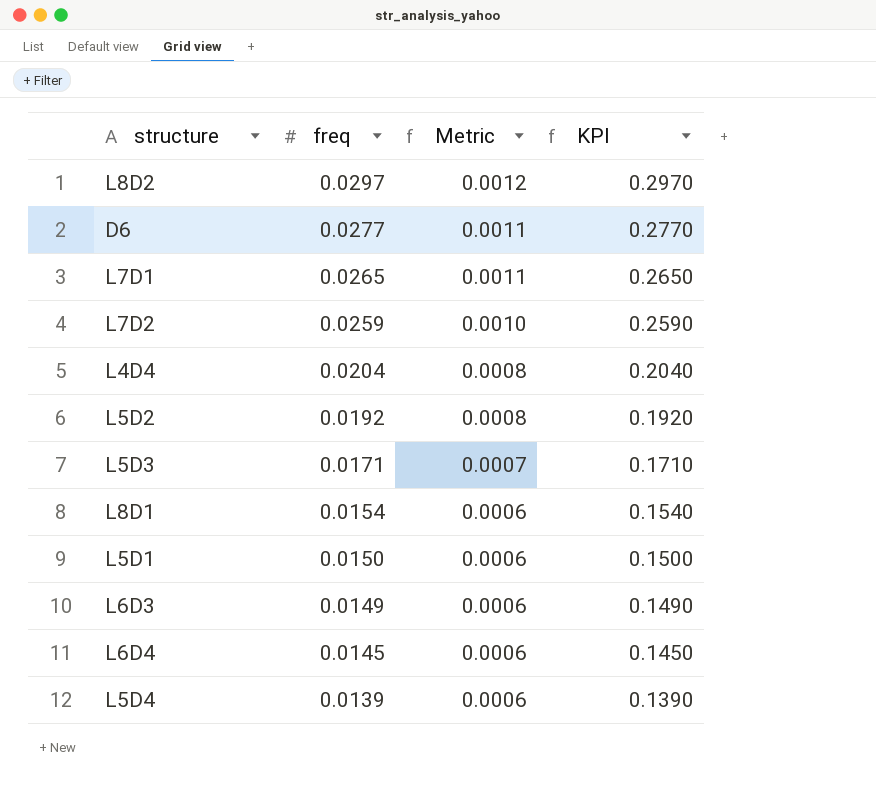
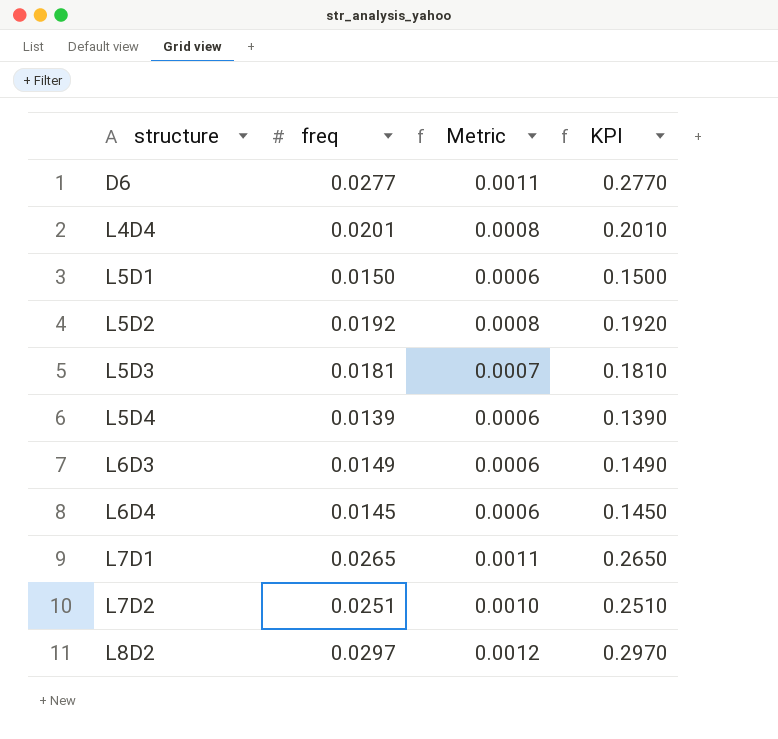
row order: freq descending -> structure ascending
row L8D1: 0.0154 | 0.0006 | 0.1540 -> none
L4D4 | freq: 0.0204 -> 0.0201
L4D4 | KPI: 0.2040 -> 0.2010
L5D3 | freq: 0.0171 -> 0.0181
L5D3 | KPI: 0.1710 -> 0.1810
L7D2 | freq: 0.0259 -> 0.0251
L7D2 | KPI: 0.2590 -> 0.2510

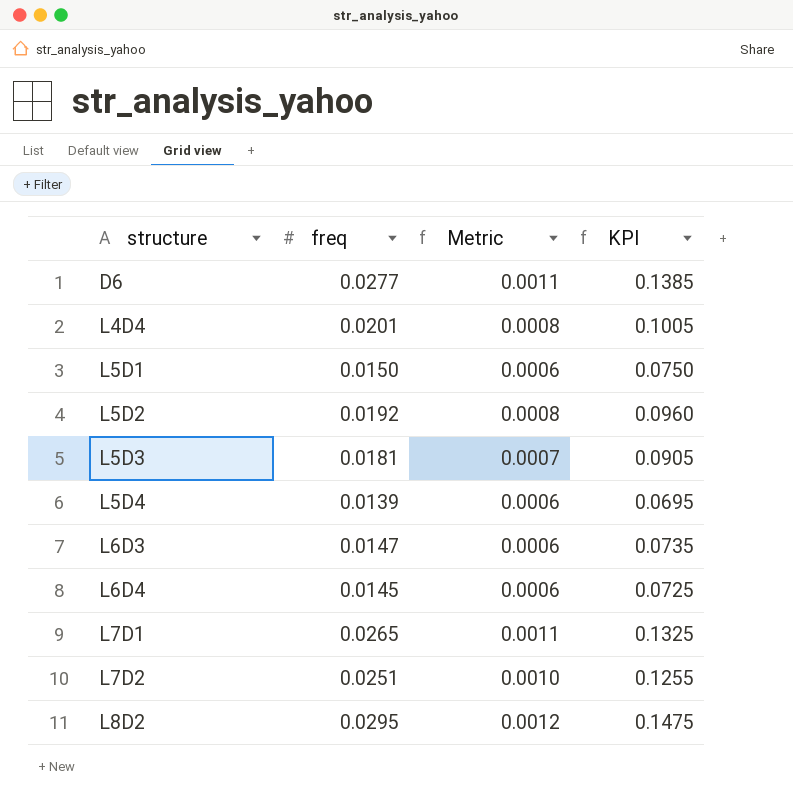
column KPI | formula: [freq] * 10 -> [freq] * 5
L6D3 | freq: 0.0149 -> 0.0147
L8D2 | freq: 0.0297 -> 0.0295

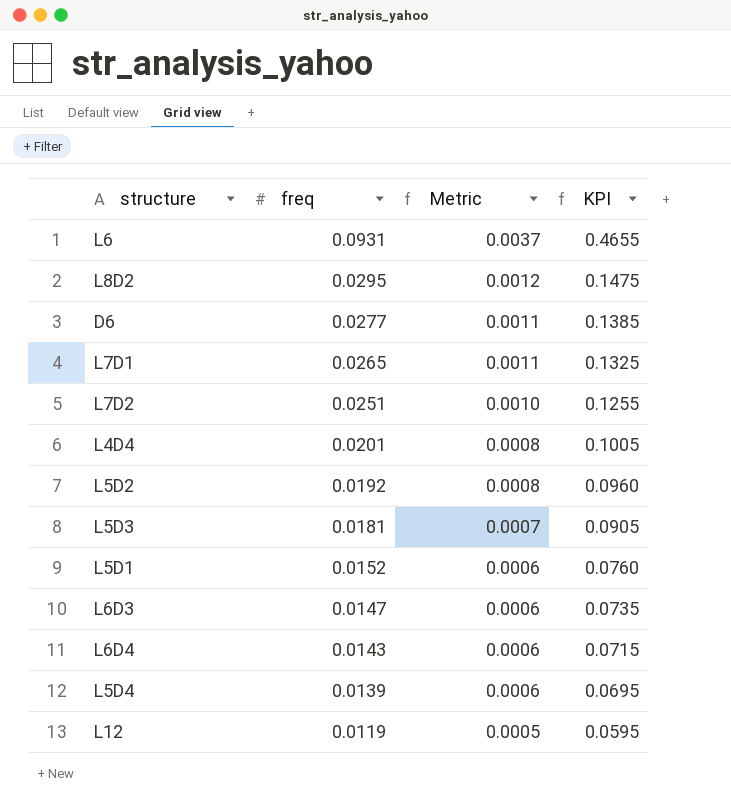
row order: structure ascending -> freq descending
row L6: none -> 0.0931 | 0.0037 | 0.4655
L5D1 | freq: 0.0150 -> 0.0152
L5D1 | KPI: 0.0750 -> 0.0760
L6D4 | freq: 0.0145 -> 0.0143
L6D4 | KPI: 0.0725 -> 0.0715
row L12: none -> 0.0119 | 0.0005 | 0.0595

